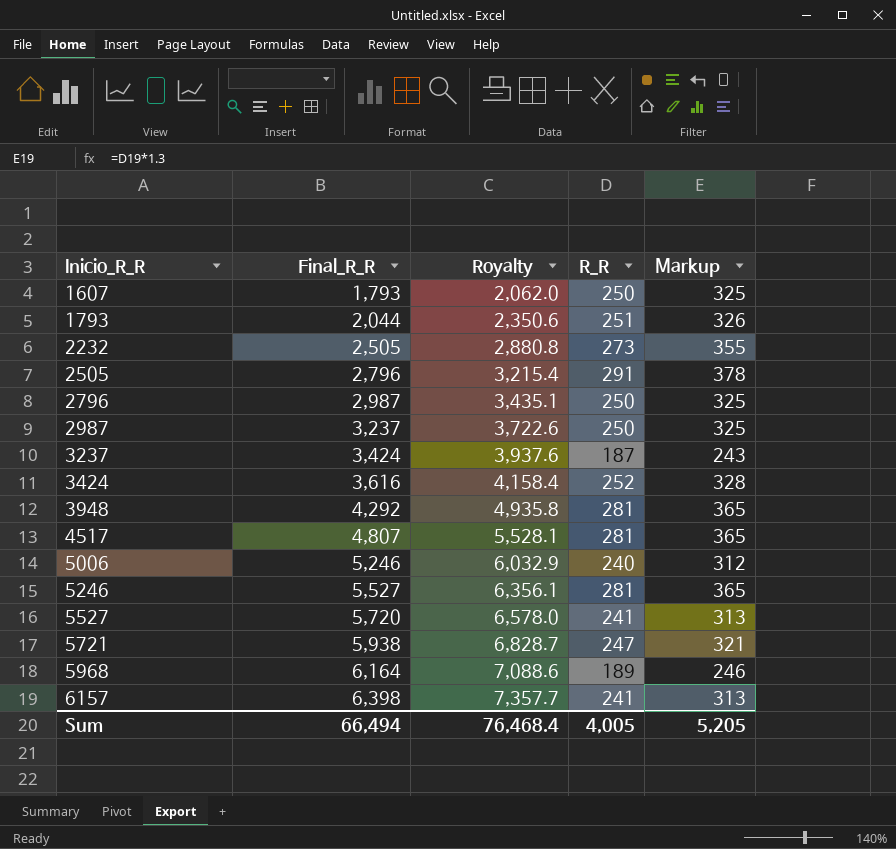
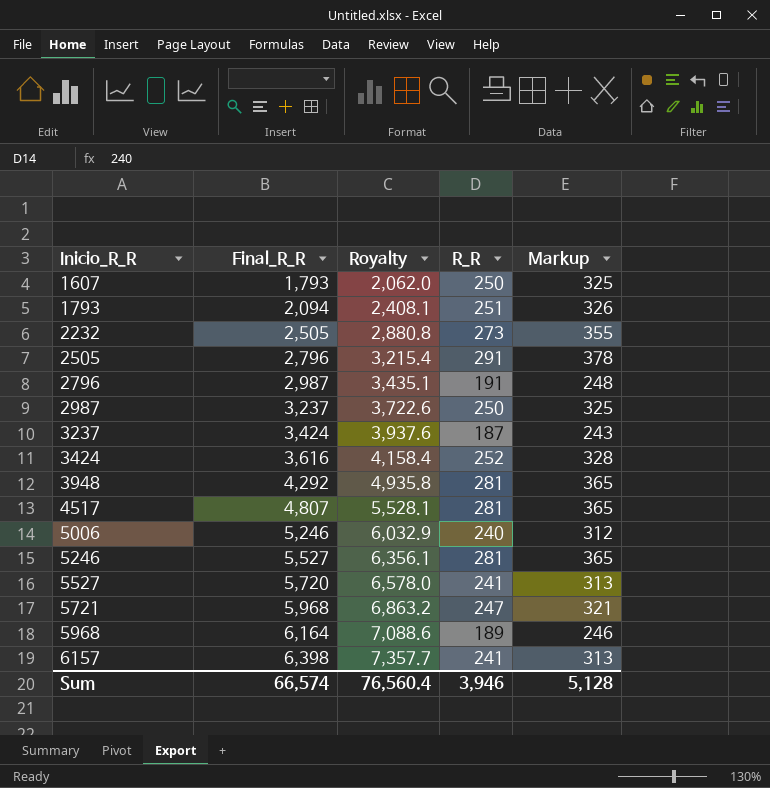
1793 | Final_R_R: 2,044 -> 2,094
1793 | Royalty: 2,350.6 -> 2,408.1
2796 | R_R: 250 -> 191
2796 | Markup: 325 -> 248
5721 | Final_R_R: 5,938 -> 5,968
5721 | Royalty: 6,828.7 -> 6,863.2
Sum | Final_R_R: 66,494 -> 66,574
Sum | Royalty: 76,468.4 -> 76,560.4
Sum | R_R: 4,005 -> 3,946
Sum | Markup: 5,205 -> 5,128

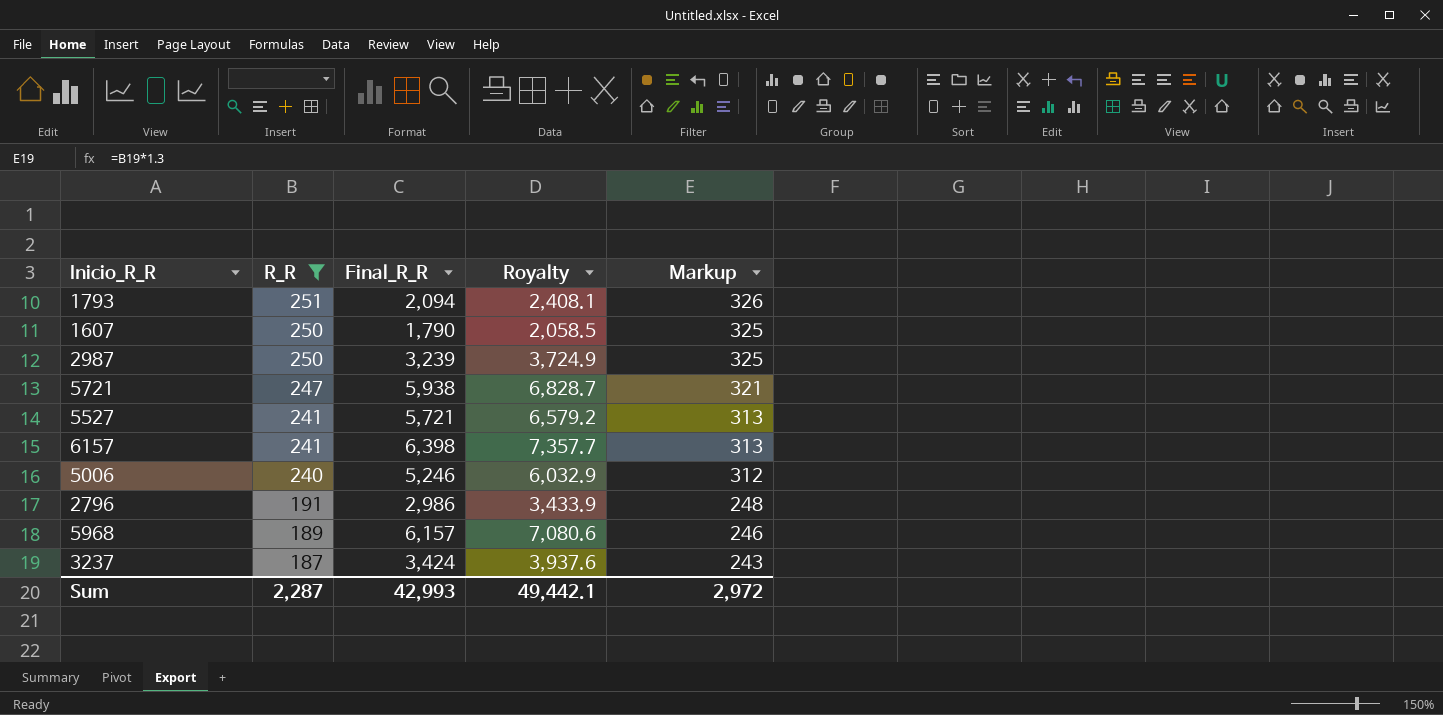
filter: none -> R_R <= 251
row order: Inicio_R_R ascending -> R_R descending
column R_R | position: 4 -> 2
1607 | Final_R_R: 1,793 -> 1,790
1607 | Royalty: 2,062.0 -> 2,058.5
2987 | Final_R_R: 3,237 -> 3,239
2987 | Royalty: 3,722.6 -> 3,724.9
5721 | Final_R_R: 5,968 -> 5,938
5721 | Royalty: 6,863.2 -> 6,828.7
5527 | Final_R_R: 5,720 -> 5,721
5527 | Royalty: 6,578.0 -> 6,579.2
2796 | Final_R_R: 2,987 -> 2,986
2796 | Royalty: 3,435.1 -> 3,433.9
5968 | Final_R_R: 6,164 -> 6,157
5968 | Royalty: 7,088.6 -> 7,080.6
Sum | R_R: 3,946 -> 2,287
Sum | Final_R_R: 66,574 -> 42,993
Sum | Royalty: 76,560.4 -> 49,442.1
Sum | Markup: 5,128 -> 2,972

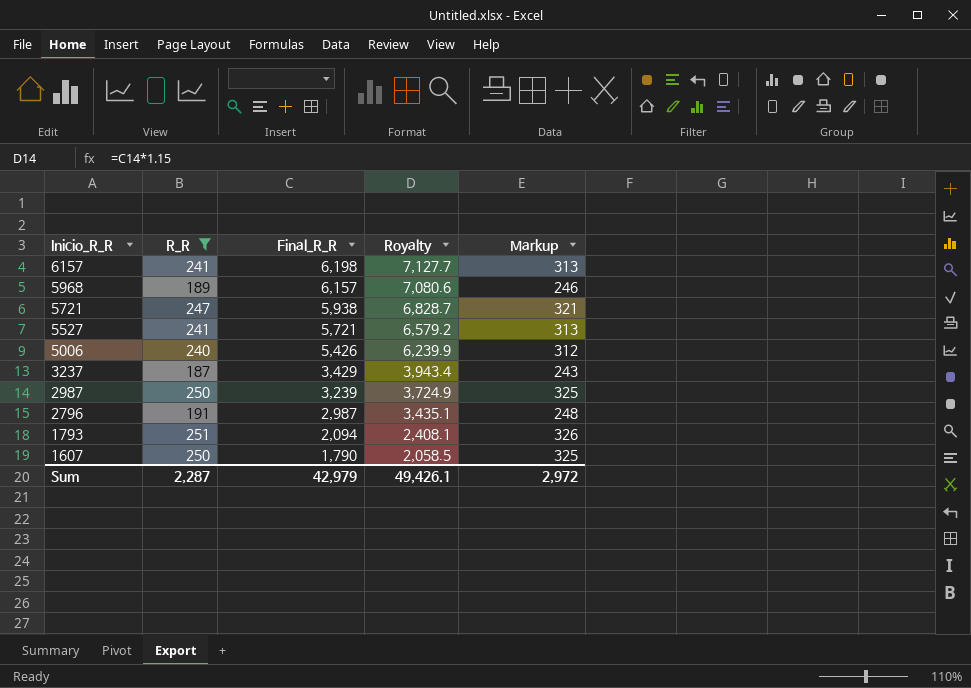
row order: R_R descending -> Inicio_R_R descending
6157 | Final_R_R: 6,398 -> 6,198
6157 | Royalty: 7,357.7 -> 7,127.7
5006 | Final_R_R: 5,246 -> 5,426
5006 | Royalty: 6,032.9 -> 6,239.9
3237 | Final_R_R: 3,424 -> 3,429
3237 | Royalty: 3,937.6 -> 3,943.4
2796 | Final_R_R: 2,986 -> 2,987
2796 | Royalty: 3,433.9 -> 3,435.1
Sum | Final_R_R: 42,993 -> 42,979
Sum | Royalty: 49,442.1 -> 49,426.1

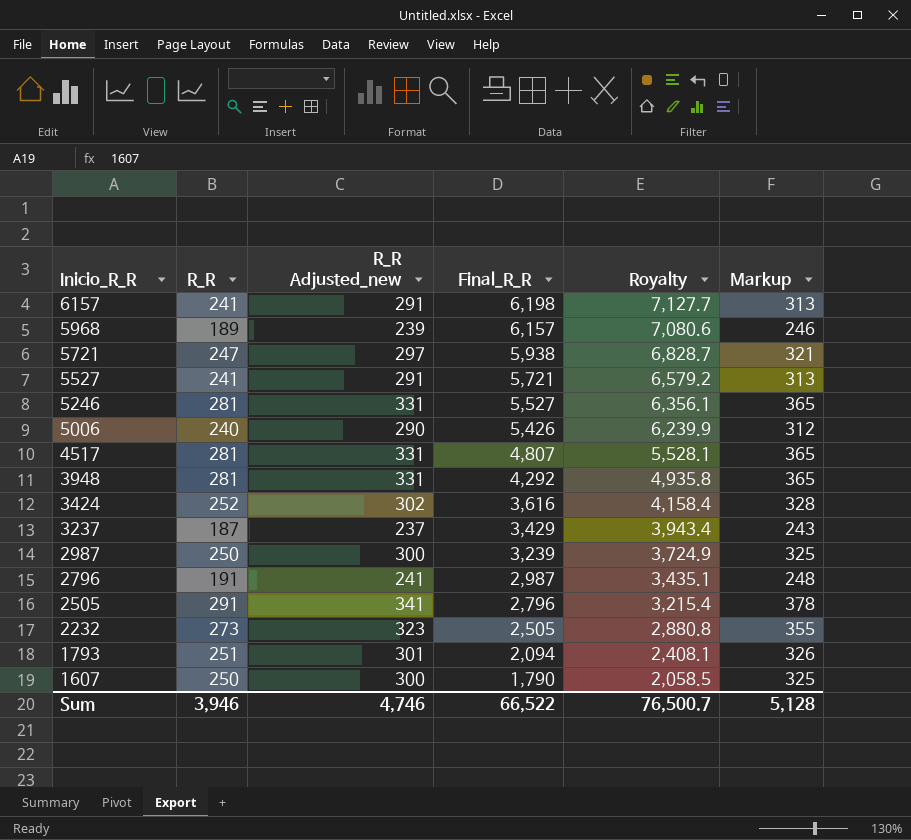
filter: R_R <= 251 -> none
column R_R Adjusted_new | formula: none -> [R_R] + 50
Sum | R_R: 2,287 -> 3,946
Sum | Final_R_R: 42,979 -> 66,522
Sum | Royalty: 49,426.1 -> 76,500.7
Sum | Markup: 2,972 -> 5,128

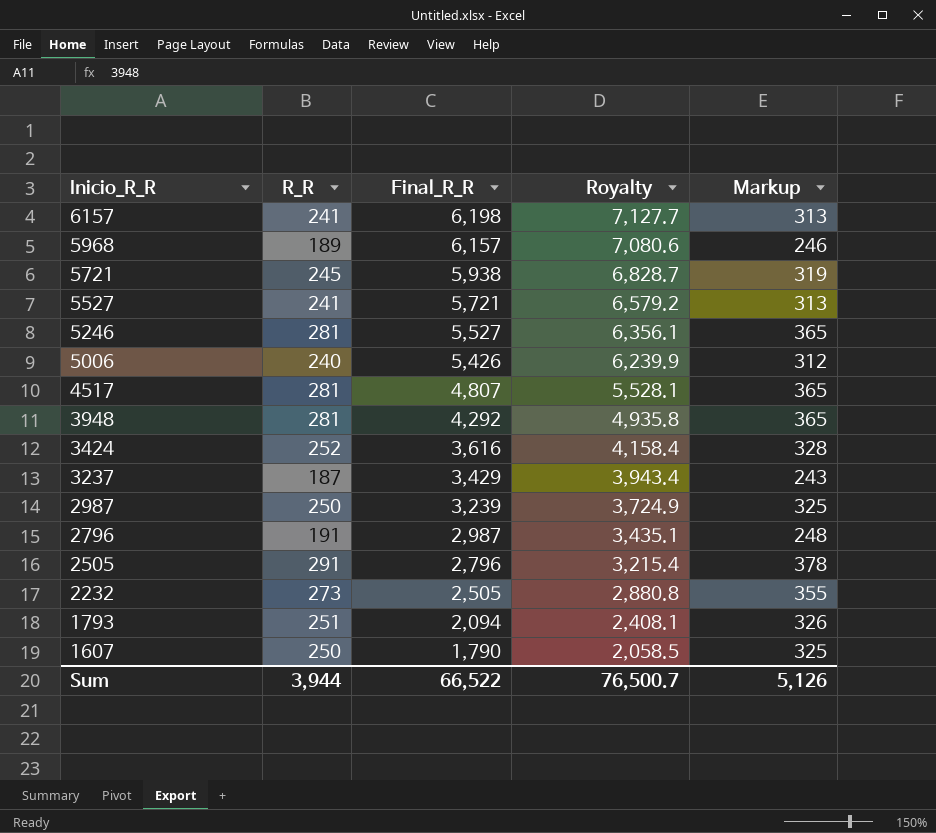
column R_R Adjusted_new | formula: [R_R] + 50 -> none
5721 | R_R: 247 -> 245
5721 | Markup: 321 -> 319
Sum | R_R: 3,946 -> 3,944
Sum | Markup: 5,128 -> 5,126

